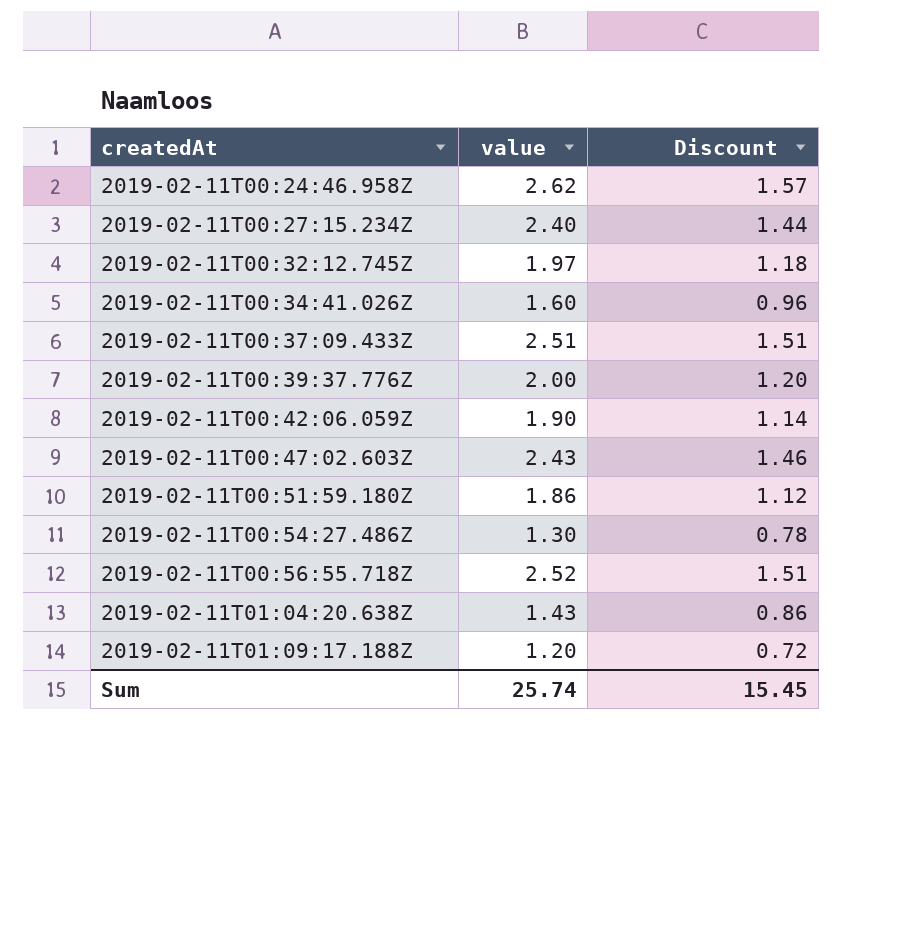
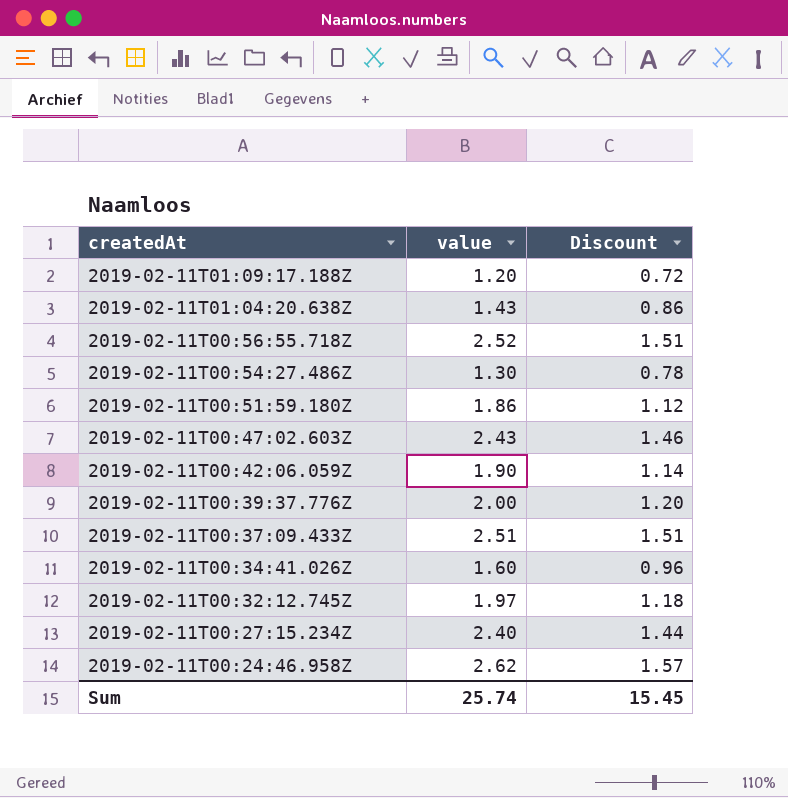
row order: createdAt ascending -> createdAt descending

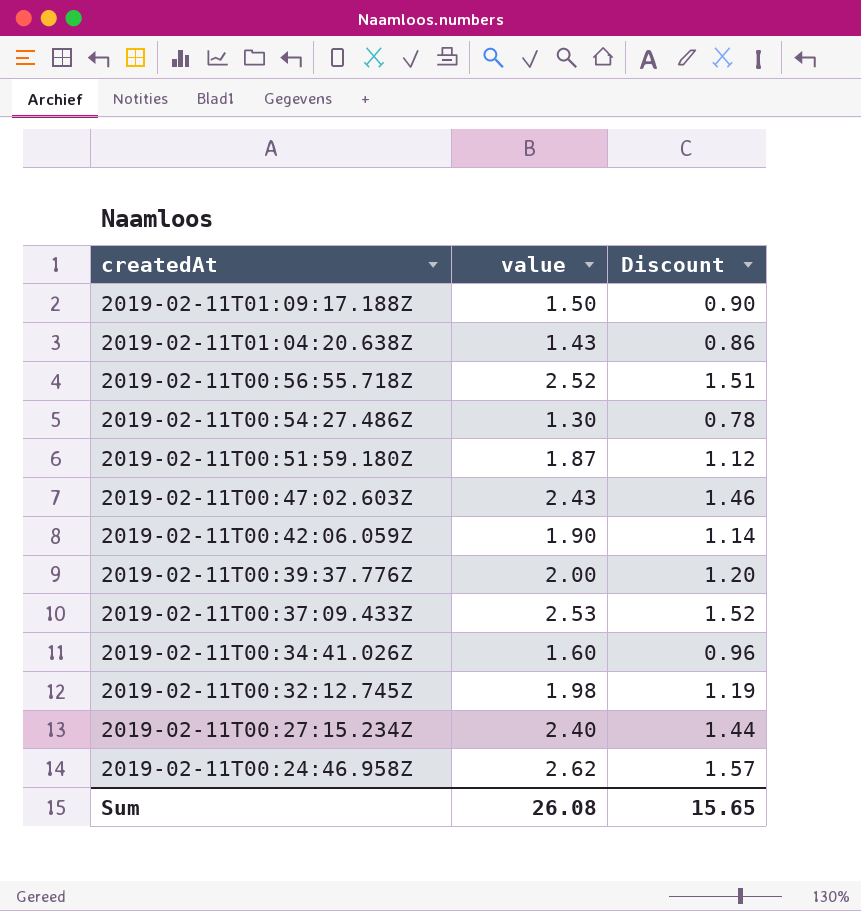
2019-02-11T01:09:17.188Z | value: 1.20 -> 1.50
2019-02-11T01:09:17.188Z | Discount: 0.72 -> 0.90
2019-02-11T00:51:59.180Z | value: 1.86 -> 1.87
2019-02-11T00:37:09.433Z | value: 2.51 -> 2.53
2019-02-11T00:37:09.433Z | Discount: 1.51 -> 1.52
2019-02-11T00:32:12.745Z | value: 1.97 -> 1.98
2019-02-11T00:32:12.745Z | Discount: 1.18 -> 1.19
Sum | value: 25.74 -> 26.08
Sum | Discount: 15.45 -> 15.65

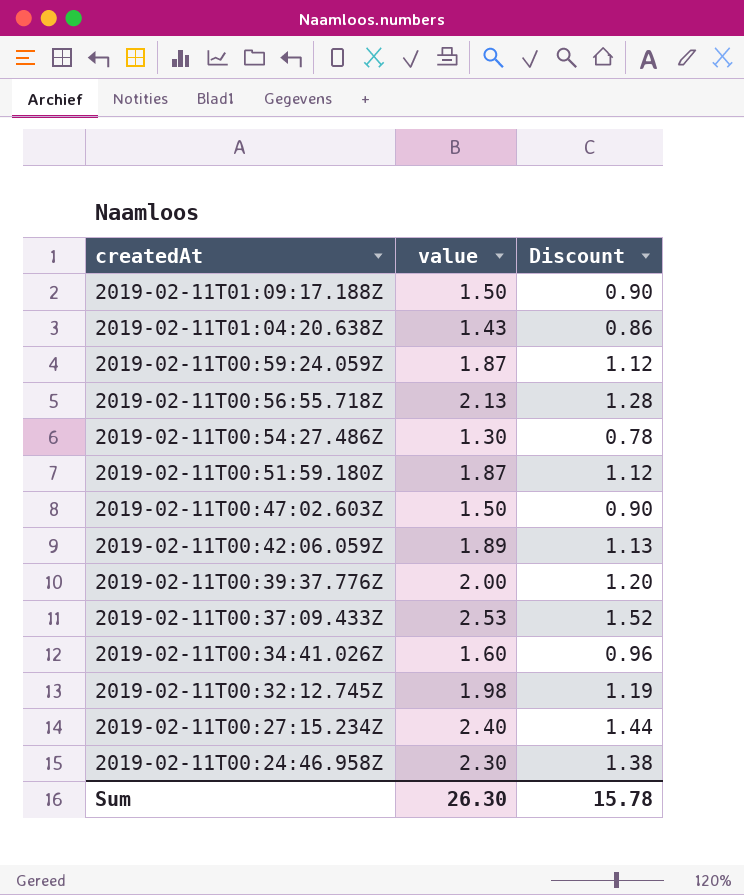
row 2019-02-11T00:59:24.059Z: none -> 1.87 | 1.12
2019-02-11T00:56:55.718Z | value: 2.52 -> 2.13
2019-02-11T00:56:55.718Z | Discount: 1.51 -> 1.28
2019-02-11T00:47:02.603Z | value: 2.43 -> 1.50
2019-02-11T00:47:02.603Z | Discount: 1.46 -> 0.90
2019-02-11T00:42:06.059Z | value: 1.90 -> 1.89
2019-02-11T00:42:06.059Z | Discount: 1.14 -> 1.13
2019-02-11T00:24:46.958Z | value: 2.62 -> 2.30
2019-02-11T00:24:46.958Z | Discount: 1.57 -> 1.38
Sum | value: 26.08 -> 26.30
Sum | Discount: 15.65 -> 15.78

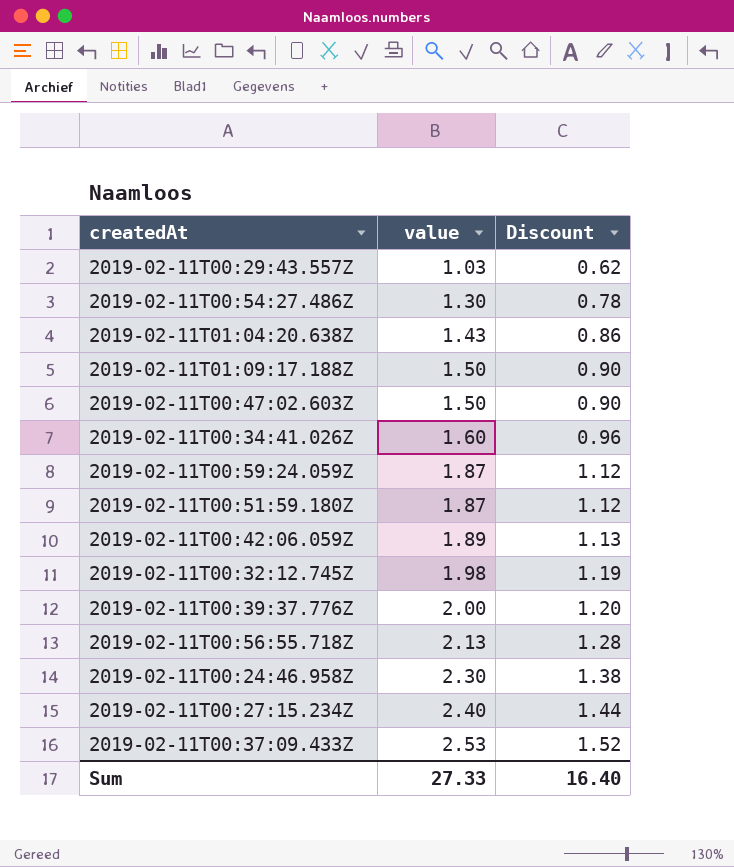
row order: createdAt descending -> value ascending
row 2019-02-11T00:29:43.557Z: none -> 1.03 | 0.62
Sum | value: 26.30 -> 27.33
Sum | Discount: 15.78 -> 16.40

